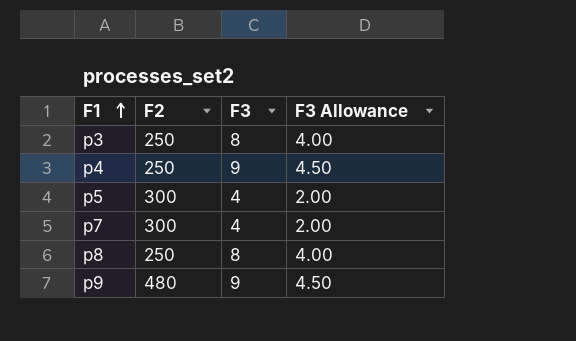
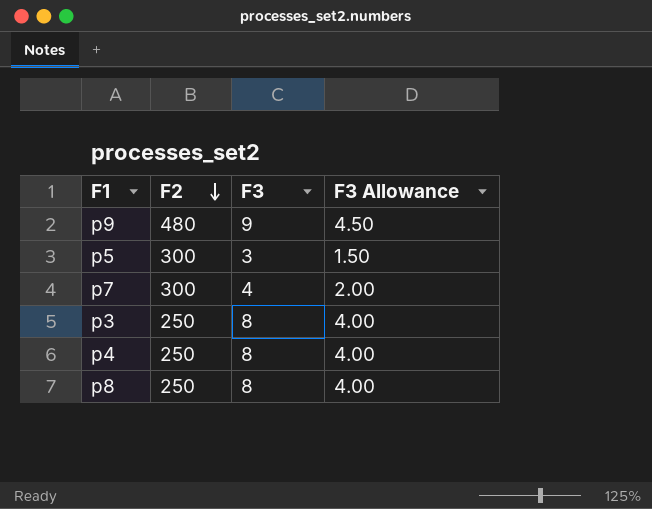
row order: F1 ascending -> F2 descending
p5 | F3: 4 -> 3
p5 | F3 Allowance: 2.00 -> 1.50
p4 | F3: 9 -> 8
p4 | F3 Allowance: 4.50 -> 4.00

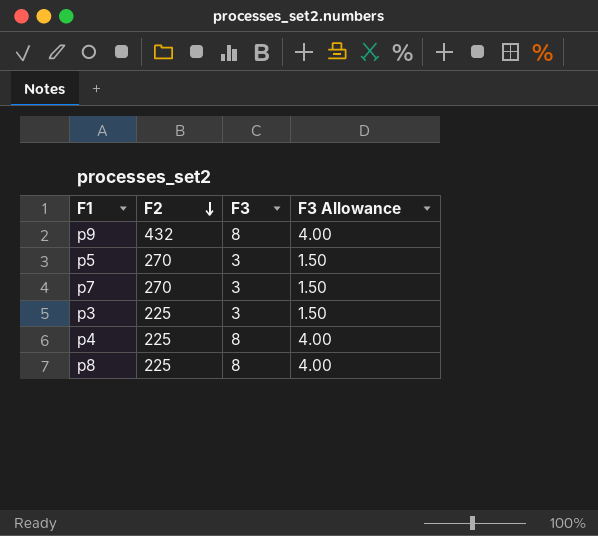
p9 | F2: 480 -> 432
p9 | F3: 9 -> 8
p9 | F3 Allowance: 4.50 -> 4.00
p5 | F2: 300 -> 270
p7 | F2: 300 -> 270
p7 | F3: 4 -> 3
p7 | F3 Allowance: 2.00 -> 1.50
p3 | F2: 250 -> 225
p3 | F3: 8 -> 3
p3 | F3 Allowance: 4.00 -> 1.50
p4 | F2: 250 -> 225
p8 | F2: 250 -> 225

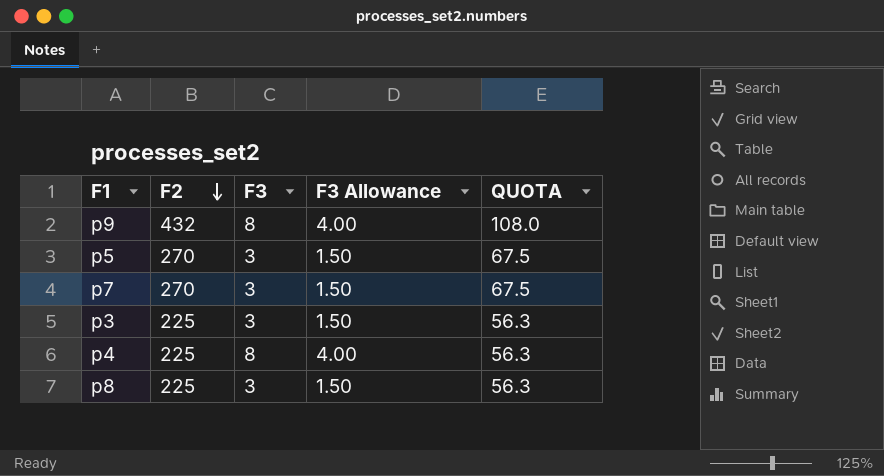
column QUOTA | formula: none -> [F2] * 0.25
p8 | F3: 8 -> 3
p8 | F3 Allowance: 4.00 -> 1.50

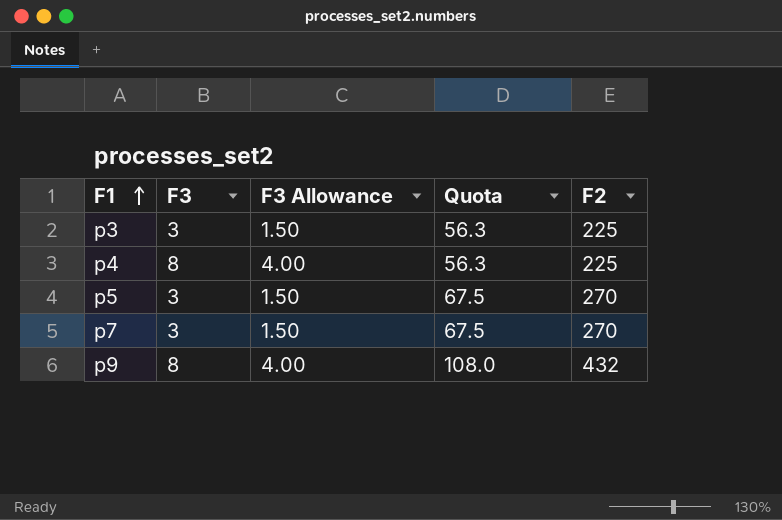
row order: F2 descending -> F1 ascending
column name: QUOTA -> Quota
column F2 | position: 2 -> 5
row p8: 225 | 3 | 1.50 | 56.3 -> none

